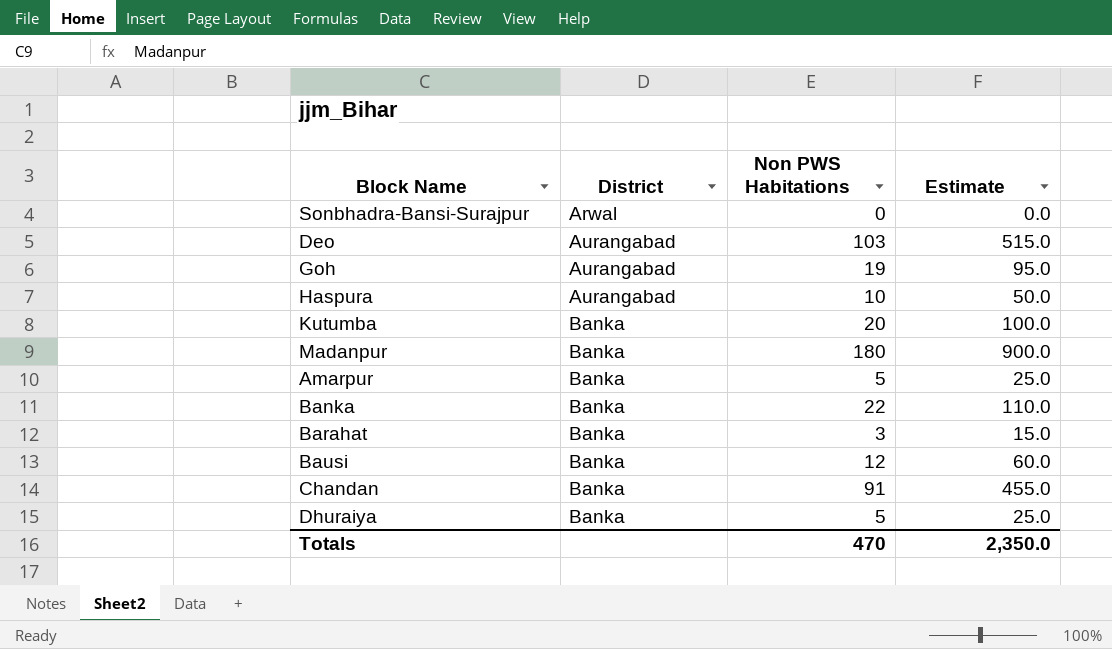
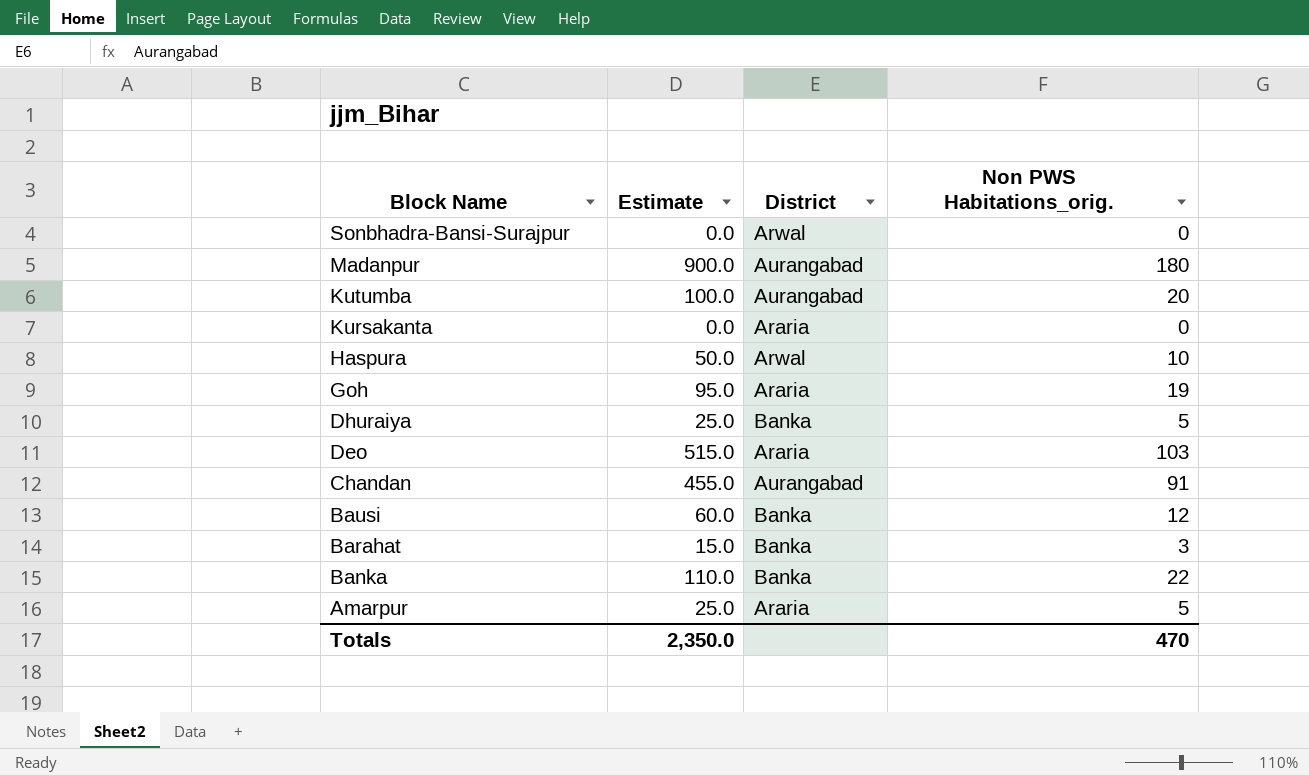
row order: District ascending -> Block Name descending
column Estimate | position: 4 -> 2
column name: Non PWS Habitations -> Non PWS Habitations_orig.
Madanpur | District: Banka -> Aurangabad
Kutumba | District: Banka -> Aurangabad
row Kursakanta: none -> 0.0 | Araria | 0
Haspura | District: Aurangabad -> Arwal
Goh | District: Aurangabad -> Araria
Deo | District: Aurangabad -> Araria
Chandan | District: Banka -> Aurangabad
Amarpur | District: Banka -> Araria

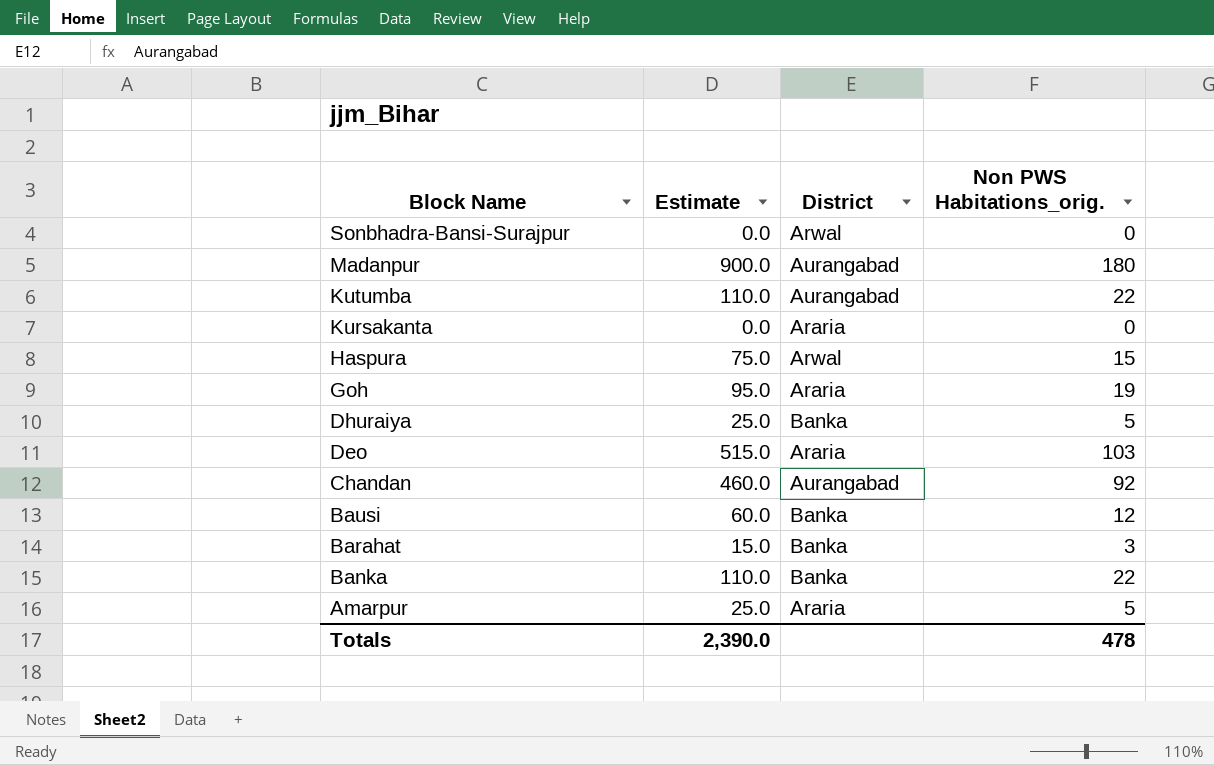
Kutumba | Estimate: 100.0 -> 110.0
Kutumba | Non PWS Habitations_orig.: 20 -> 22
Haspura | Estimate: 50.0 -> 75.0
Haspura | Non PWS Habitations_orig.: 10 -> 15
Chandan | Estimate: 455.0 -> 460.0
Chandan | Non PWS Habitations_orig.: 91 -> 92
Totals | Estimate: 2,350.0 -> 2,390.0
Totals | Non PWS Habitations_orig.: 470 -> 478

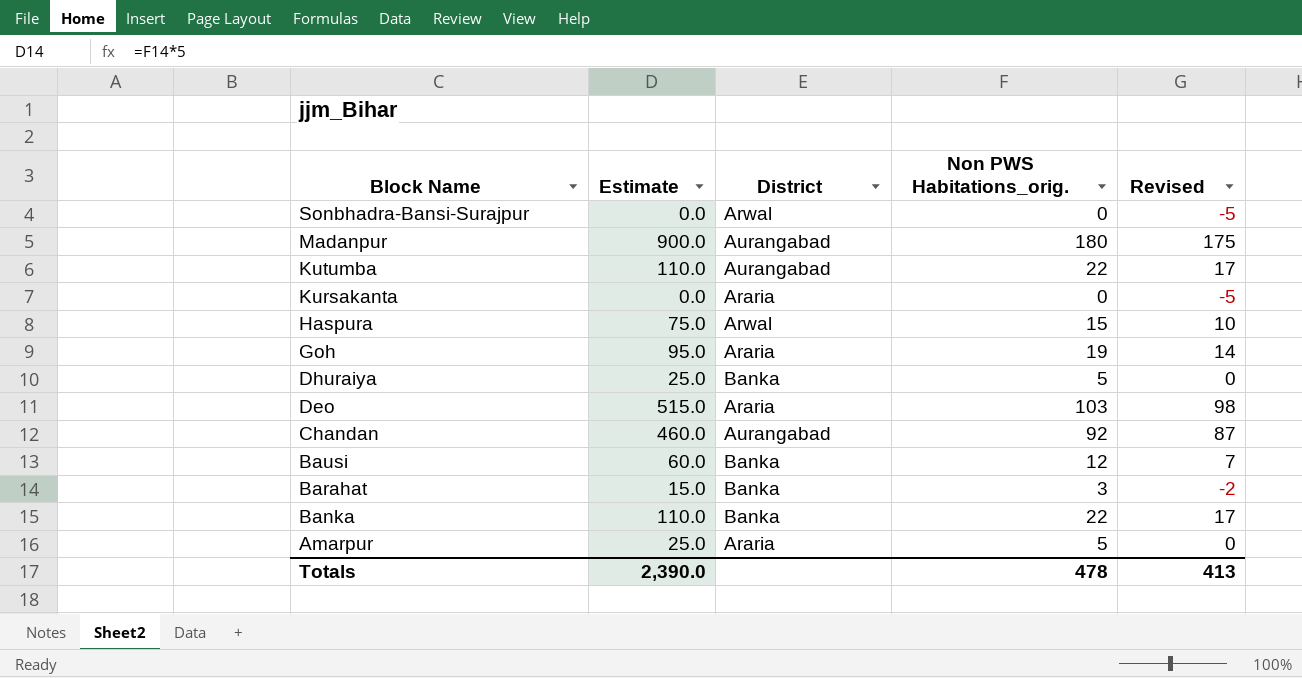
column Revised | formula: none -> [Non PWS Habitations_orig.] - 5

